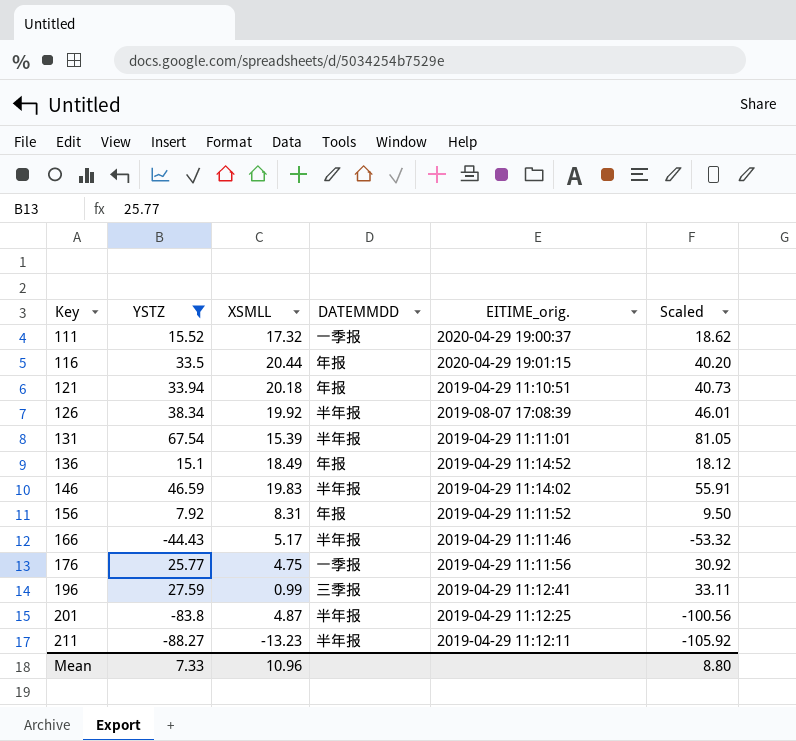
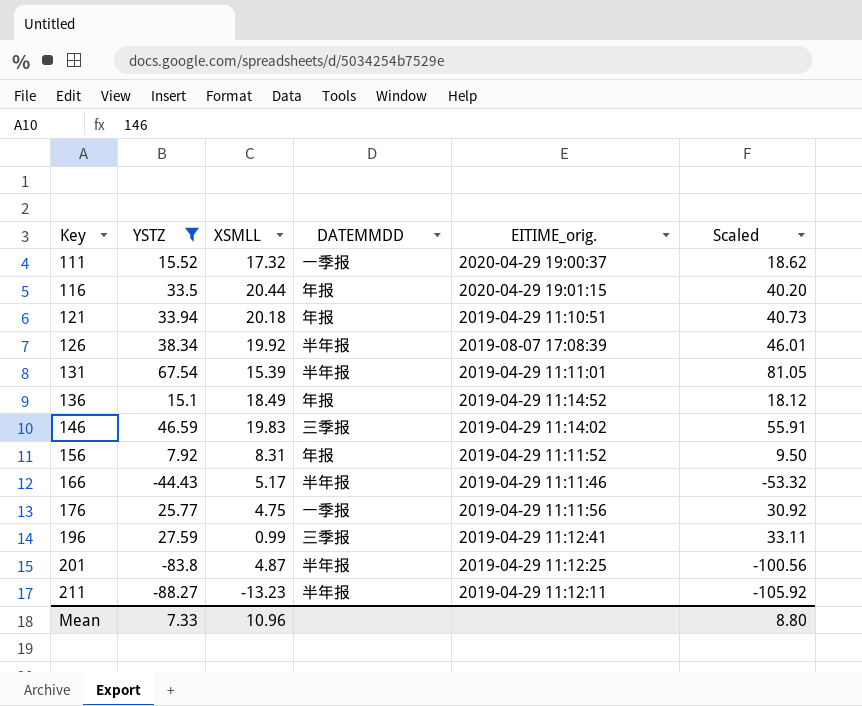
146 | DATEMMDD: 半年报 -> 三季报

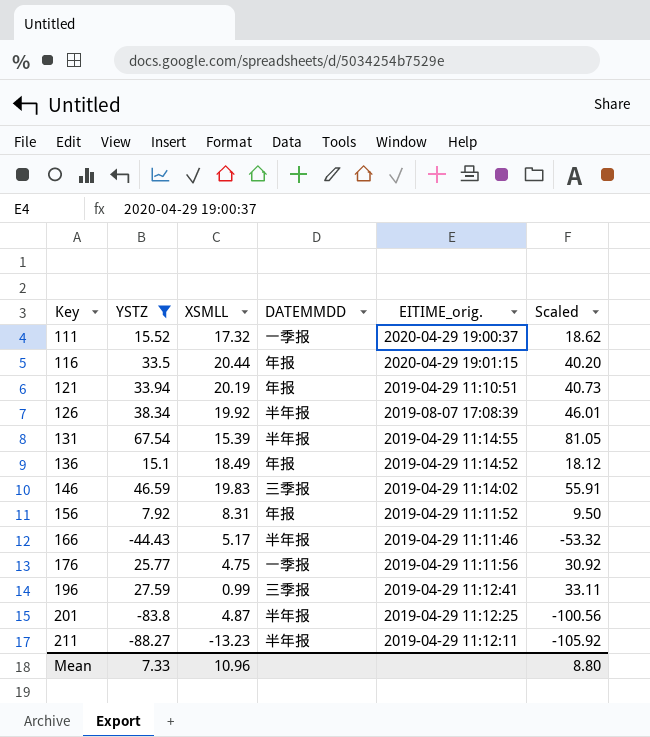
121 | XSMLL: 20.18 -> 20.19
131 | EITIME_orig.: 2019-04-29 11:11:01 -> 2019-04-29 11:14:55

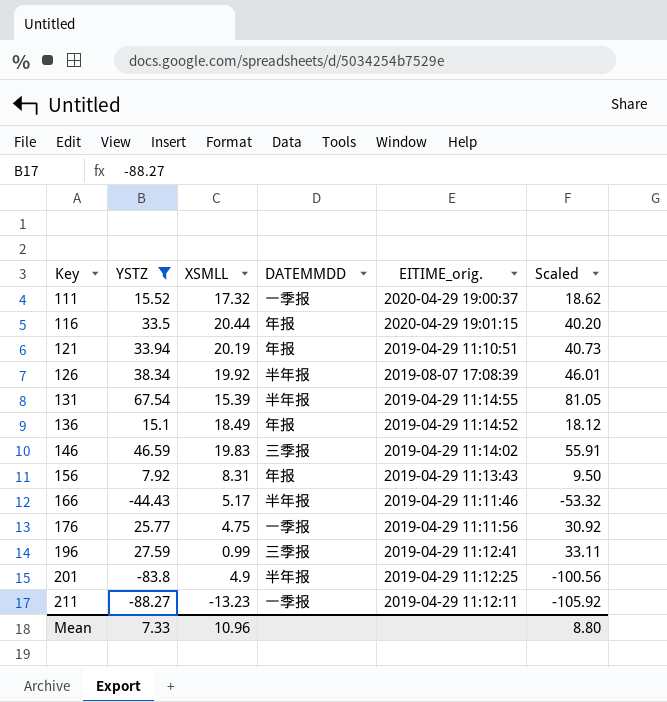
156 | EITIME_orig.: 2019-04-29 11:11:52 -> 2019-04-29 11:13:43
201 | XSMLL: 4.87 -> 4.9
211 | DATEMMDD: 半年报 -> 一季报

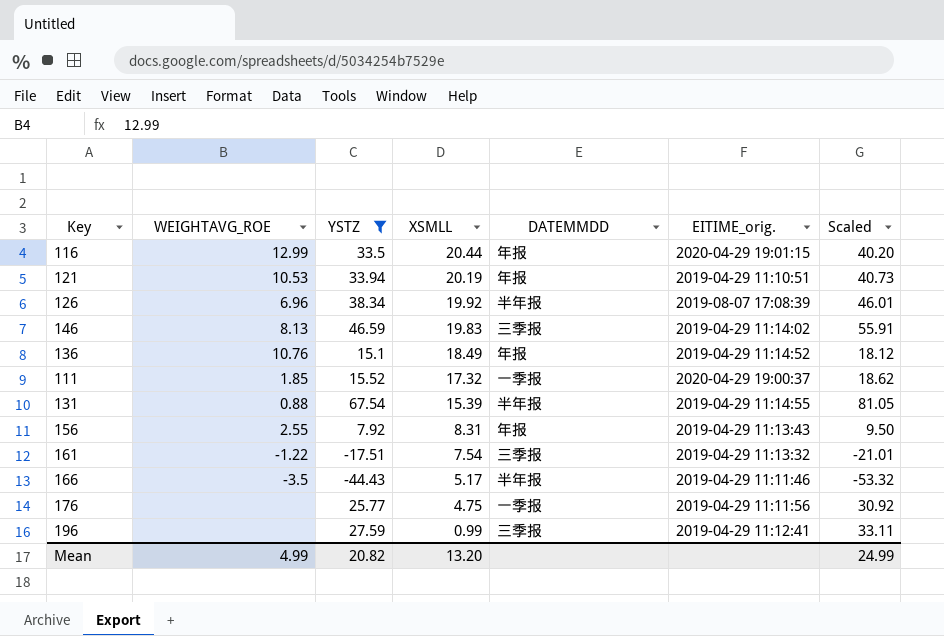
row order: Key ascending -> XSMLL descending
column WEIGHTAVG_ROE | position: none -> 2
row 201: -83.8 | 4.9 | 半年报 | 2019-04-29 11:12:25 | -100.56 -> none
row 211: -88.27 | -13.23 | 一季报 | 2019-04-29 11:12:11 | -105.92 -> none
row 161: none -> -1.22 | -17.51 | 7.54 | 三季报 | 2019-04-29 11:13:32 | -21.01
Mean | YSTZ: 7.33 -> 20.82
Mean | XSMLL: 10.96 -> 13.20
Mean | Scaled: 8.80 -> 24.99

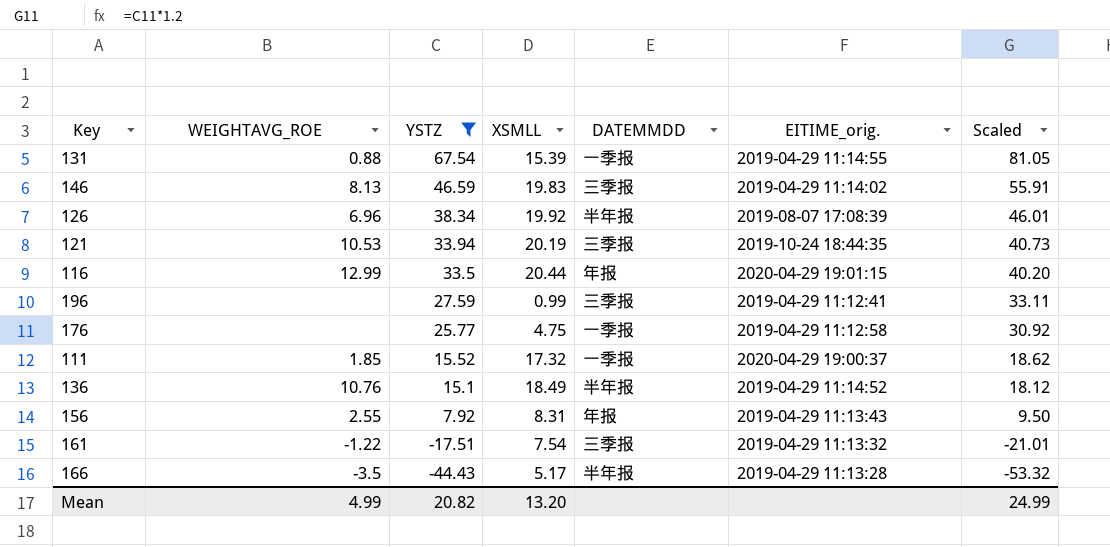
row order: XSMLL descending -> YSTZ descending
131 | DATEMMDD: 半年报 -> 一季报
121 | DATEMMDD: 年报 -> 三季报
121 | EITIME_orig.: 2019-04-29 11:10:51 -> 2019-10-24 18:44:35
176 | EITIME_orig.: 2019-04-29 11:11:56 -> 2019-04-29 11:12:58
136 | DATEMMDD: 年报 -> 半年报
166 | EITIME_orig.: 2019-04-29 11:11:46 -> 2019-04-29 11:13:28

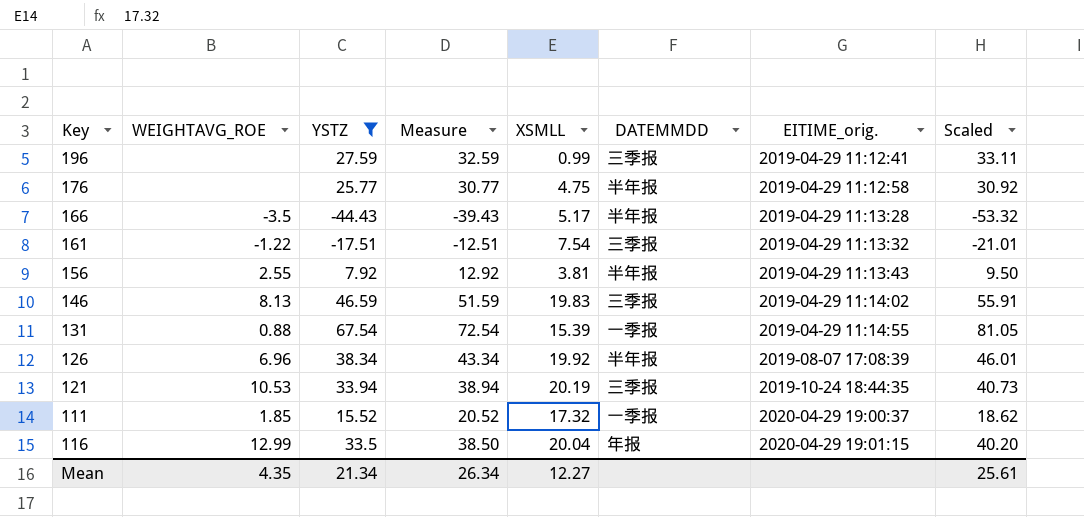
row order: YSTZ descending -> EITIME_orig. ascending
column Measure | formula: none -> [YSTZ] + 5
row 136: 10.76 | 15.1 | 18.49 | 半年报 | 2019-04-29 11:14:52 | 18.12 -> none
176 | DATEMMDD: 一季报 -> 半年报
156 | XSMLL: 8.31 -> 3.81
156 | DATEMMDD: 年报 -> 半年报
116 | XSMLL: 20.44 -> 20.04
Mean | WEIGHTAVG_ROE: 4.99 -> 4.35
Mean | YSTZ: 20.82 -> 21.34
Mean | XSMLL: 13.20 -> 12.27
Mean | Scaled: 24.99 -> 25.61

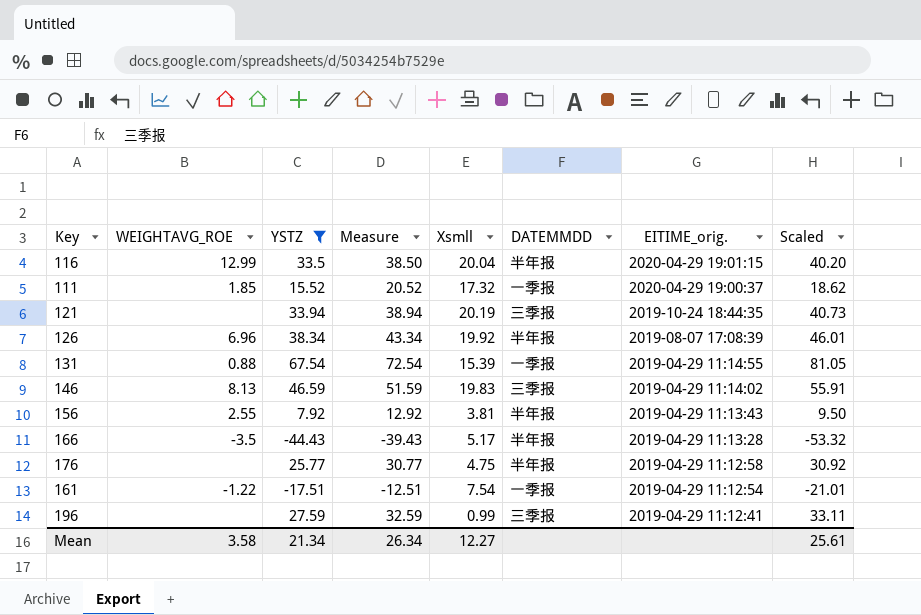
row order: EITIME_orig. ascending -> EITIME_orig. descending
column name: XSMLL -> Xsmll
116 | DATEMMDD: 年报 -> 半年报
121 | WEIGHTAVG_ROE: 10.53 -> none
161 | DATEMMDD: 三季报 -> 一季报
161 | EITIME_orig.: 2019-04-29 11:13:32 -> 2019-04-29 11:12:54
Mean | WEIGHTAVG_ROE: 4.35 -> 3.58

